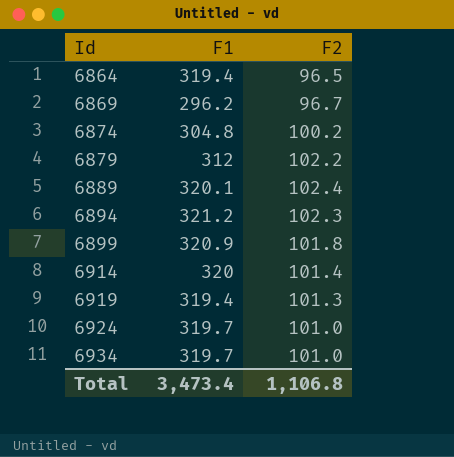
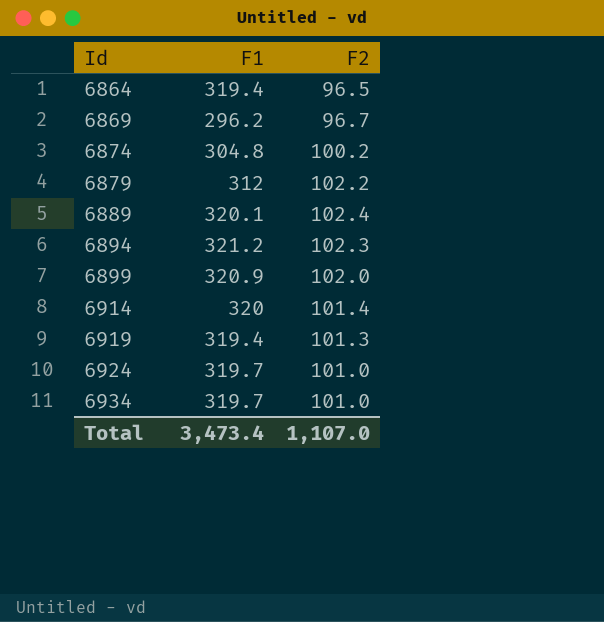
6899 | F2: 101.8 -> 102.0
Total | F2: 1,106.8 -> 1,107.0

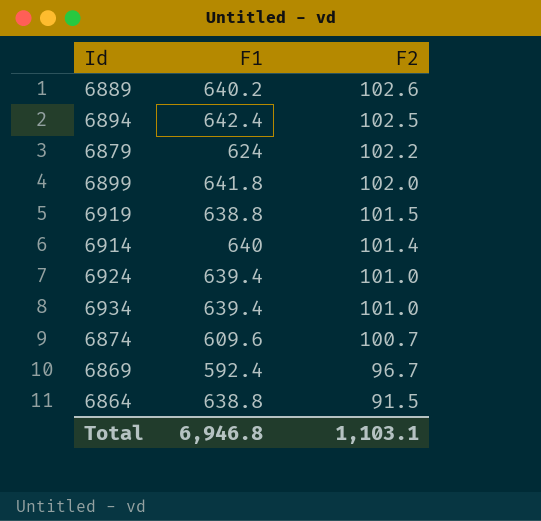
row order: Id ascending -> F2 descending
6889 | F1: 320.1 -> 640.2
6889 | F2: 102.4 -> 102.6
6894 | F1: 321.2 -> 642.4
6894 | F2: 102.3 -> 102.5
6879 | F1: 312 -> 624
6899 | F1: 320.9 -> 641.8
6919 | F1: 319.4 -> 638.8
6919 | F2: 101.3 -> 101.5
6914 | F1: 320 -> 640
6924 | F1: 319.7 -> 639.4
6934 | F1: 319.7 -> 639.4
6874 | F1: 304.8 -> 609.6
6874 | F2: 100.2 -> 100.7
6869 | F1: 296.2 -> 592.4
6864 | F1: 319.4 -> 638.8
6864 | F2: 96.5 -> 91.5
Total | F1: 3,473.4 -> 6,946.8
Total | F2: 1,107.0 -> 1,103.1

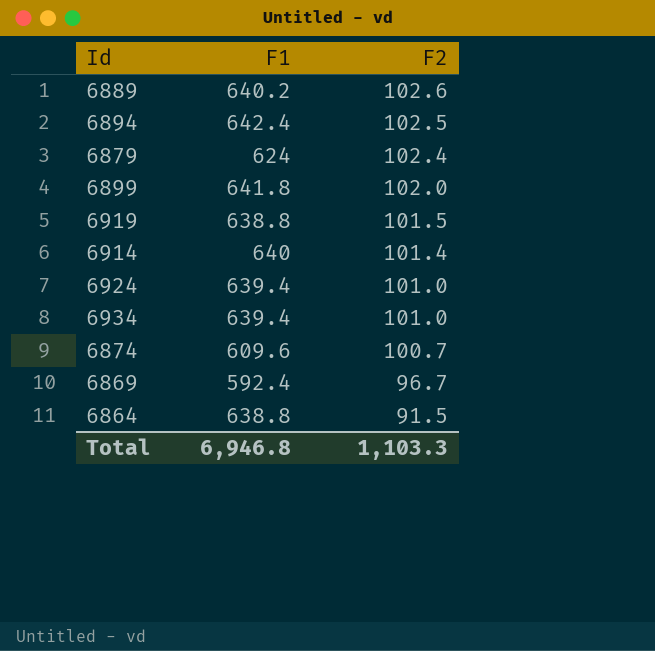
6879 | F2: 102.2 -> 102.4
Total | F2: 1,103.1 -> 1,103.3

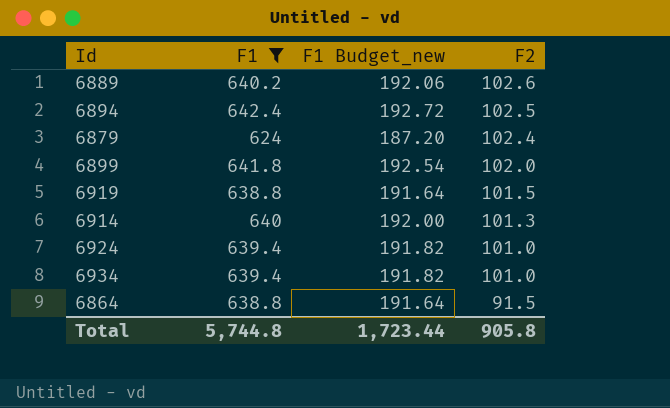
filter: none -> F1 >= 624
column F1 Budget_new | formula: none -> [F1] * 0.3
6914 | F2: 101.4 -> 101.3
Total | F1: 6,946.8 -> 5,744.8
Total | F2: 1,103.3 -> 905.8

